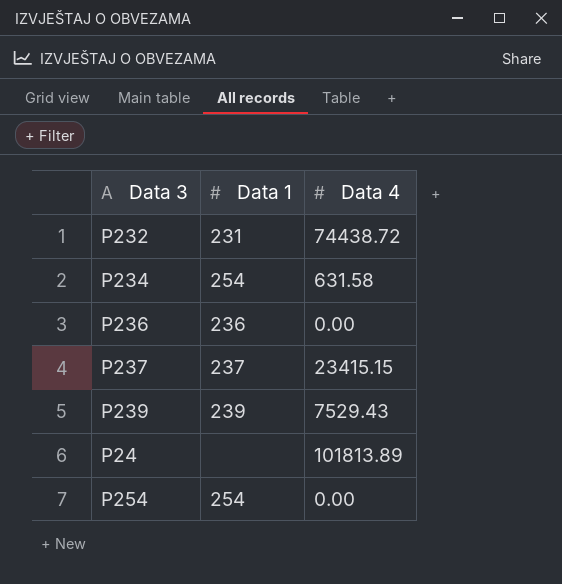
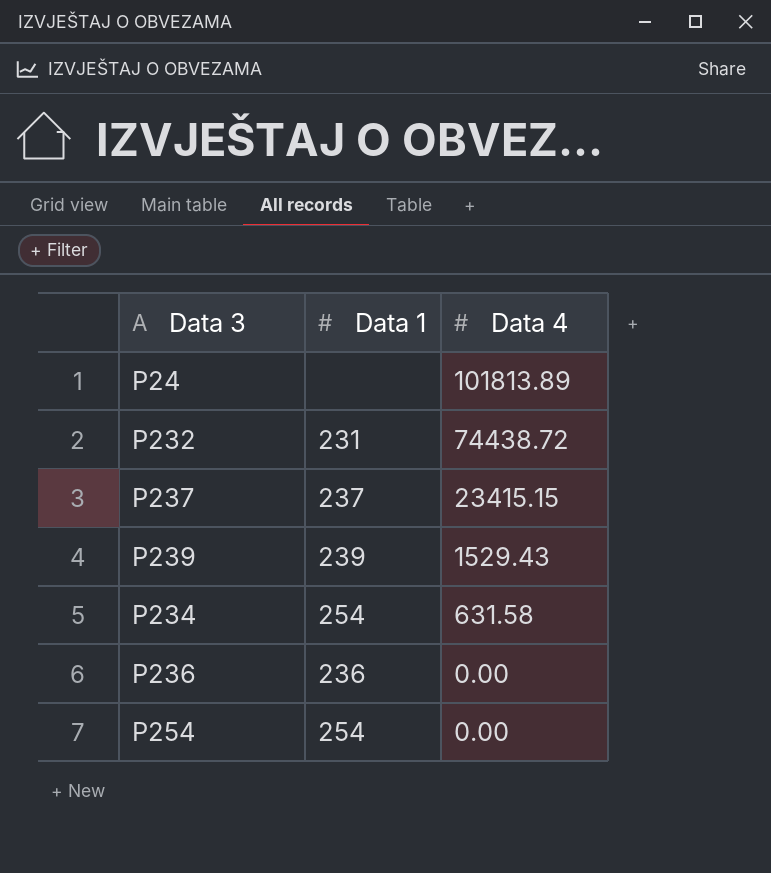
row order: none -> Data 4 descending
P239 | Data 4: 7529.43 -> 1529.43

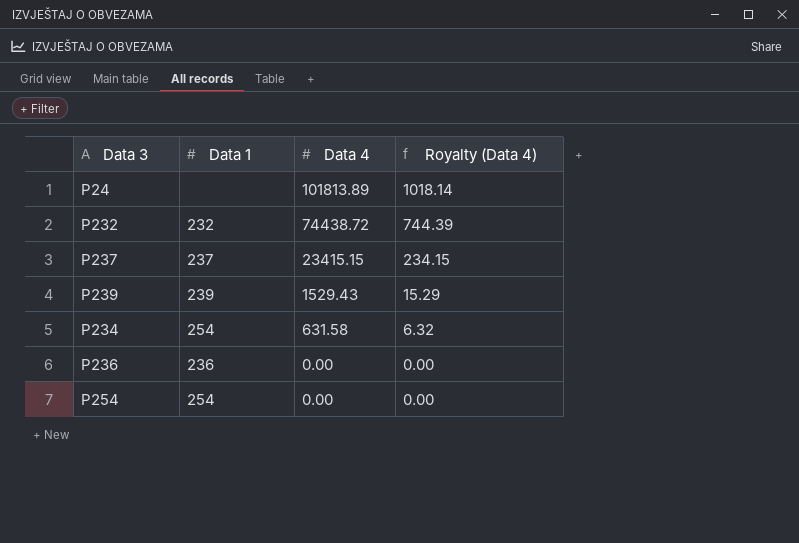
column Royalty (Data 4) | formula: none -> [Data 4] * 0.01
P232 | Data 1: 231 -> 232

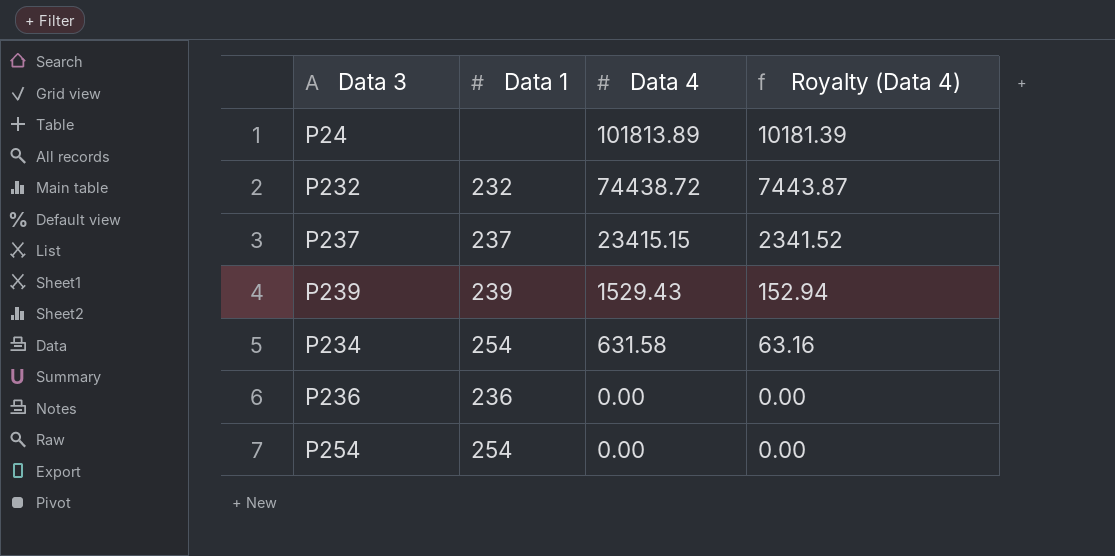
column Royalty (Data 4) | formula: [Data 4] * 0.01 -> [Data 4] * 0.1

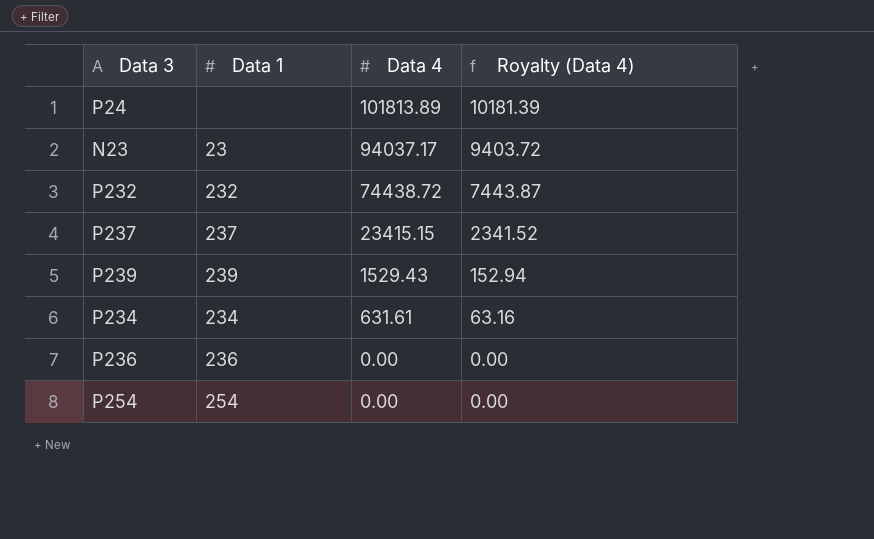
row N23: none -> 23 | 94037.17 | 9403.72
P234 | Data 1: 254 -> 234
P234 | Data 4: 631.58 -> 631.61

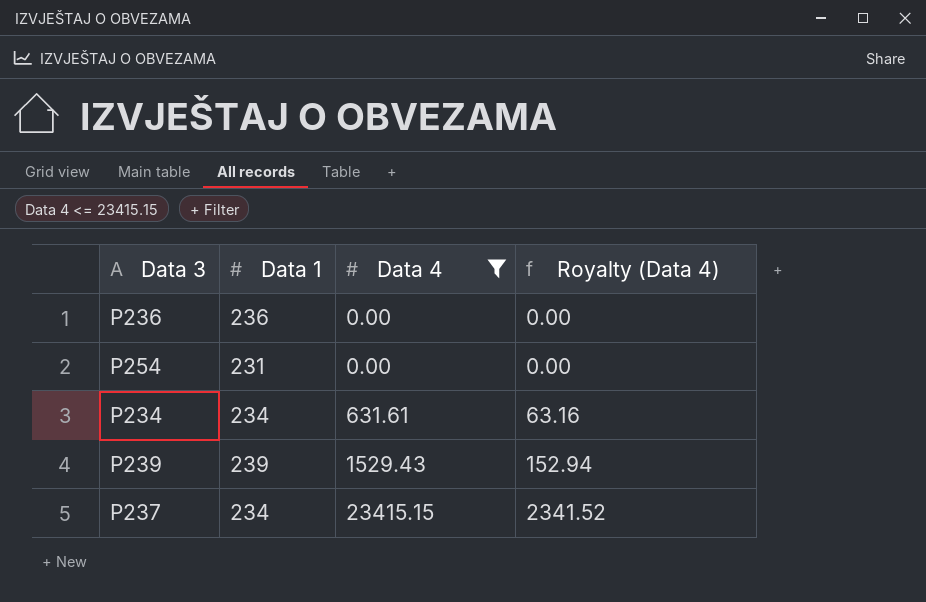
filter: none -> Data 4 <= 23415.15
row order: Data 4 descending -> Data 4 ascending
P254 | Data 1: 254 -> 231
P237 | Data 1: 237 -> 234

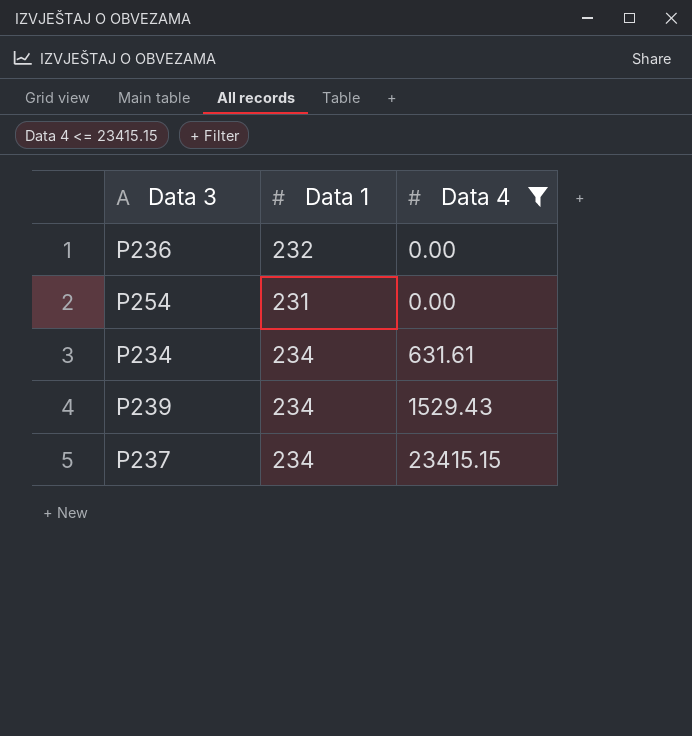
column Royalty (Data 4) | formula: [Data 4] * 0.1 -> none
P236 | Data 1: 236 -> 232
P239 | Data 1: 239 -> 234

